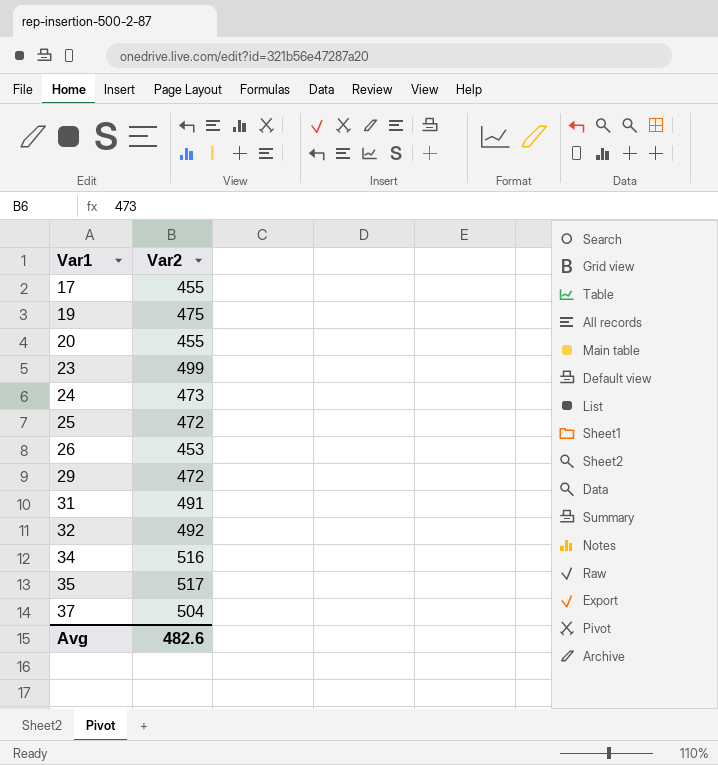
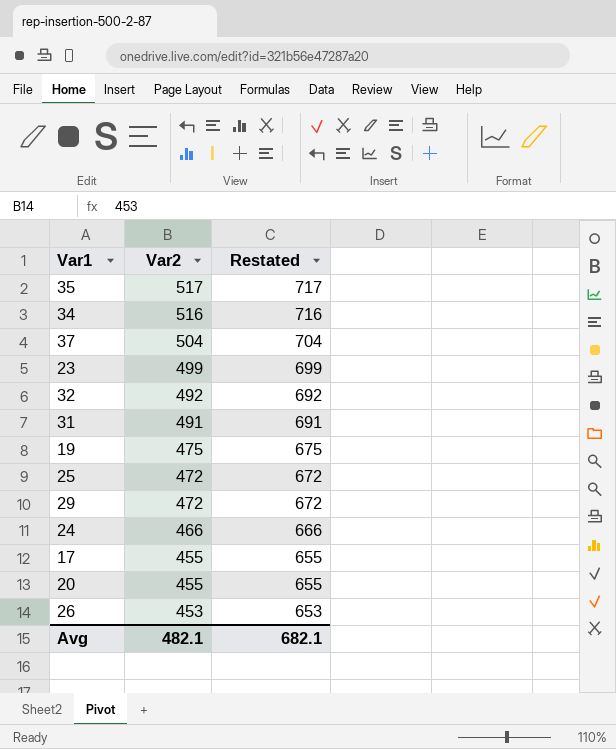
row order: Var1 ascending -> Var2 descending
column Restated | formula: none -> [Var2] + 200
24 | Var2: 473 -> 466
Avg | Var2: 482.6 -> 482.1

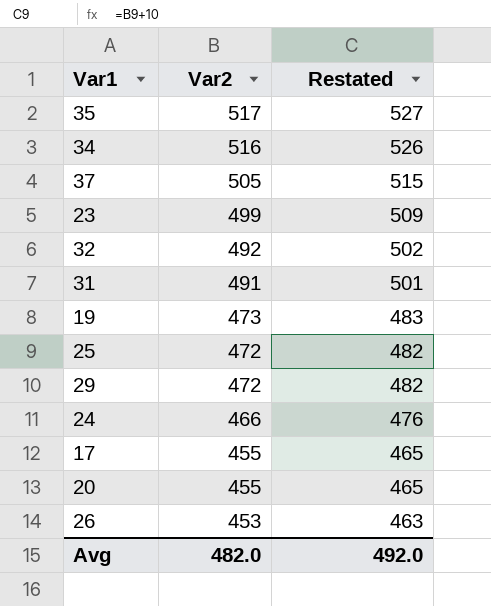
column Restated | formula: [Var2] + 200 -> [Var2] + 10
37 | Var2: 504 -> 505
19 | Var2: 475 -> 473
Avg | Var2: 482.1 -> 482.0
Avg | Restated: 682.1 -> 492.0

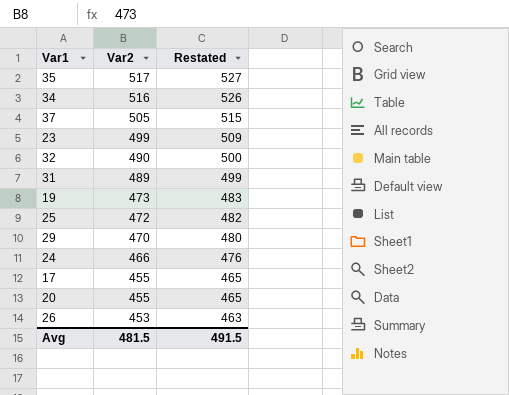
32 | Var2: 492 -> 490
32 | Restated: 502 -> 500
31 | Var2: 491 -> 489
31 | Restated: 501 -> 499
29 | Var2: 472 -> 470
29 | Restated: 482 -> 480
Avg | Var2: 482.0 -> 481.5
Avg | Restated: 492.0 -> 491.5

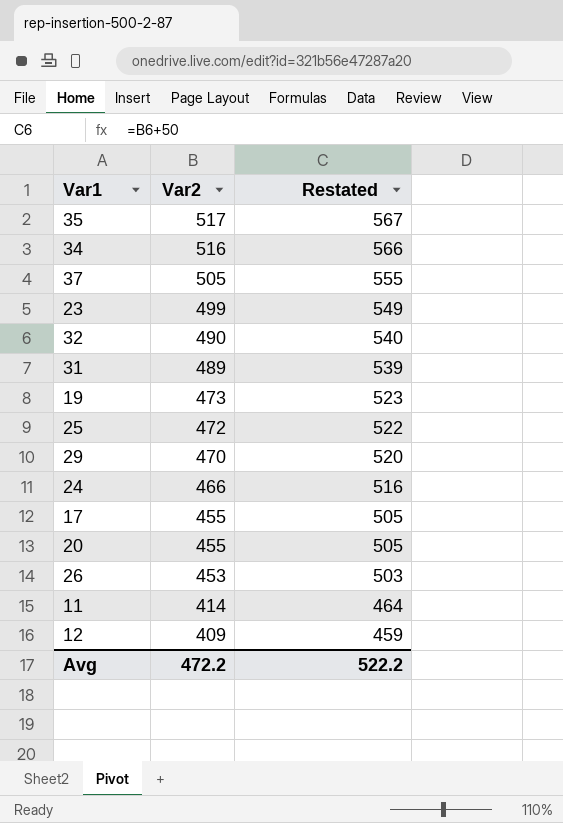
column Restated | formula: [Var2] + 10 -> [Var2] + 50
row 11: none -> 414 | 464
row 12: none -> 409 | 459
Avg | Var2: 481.5 -> 472.2
Avg | Restated: 491.5 -> 522.2

